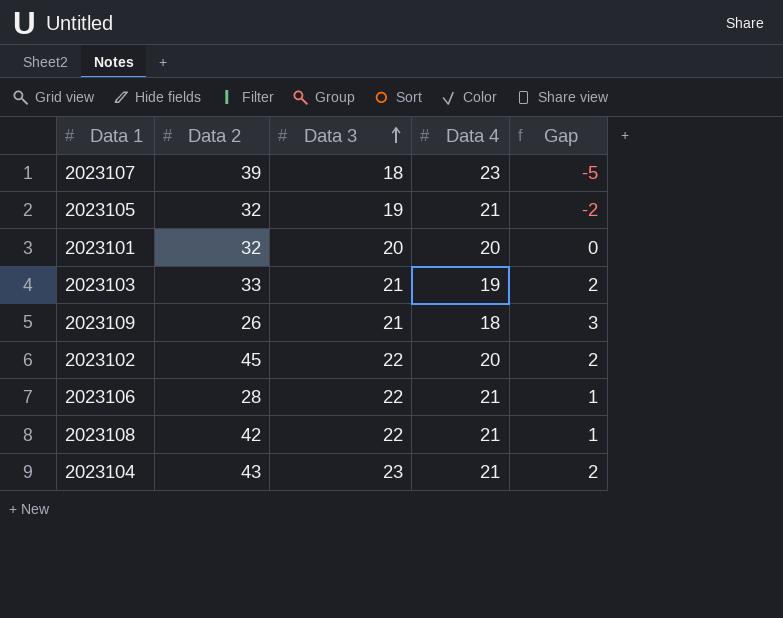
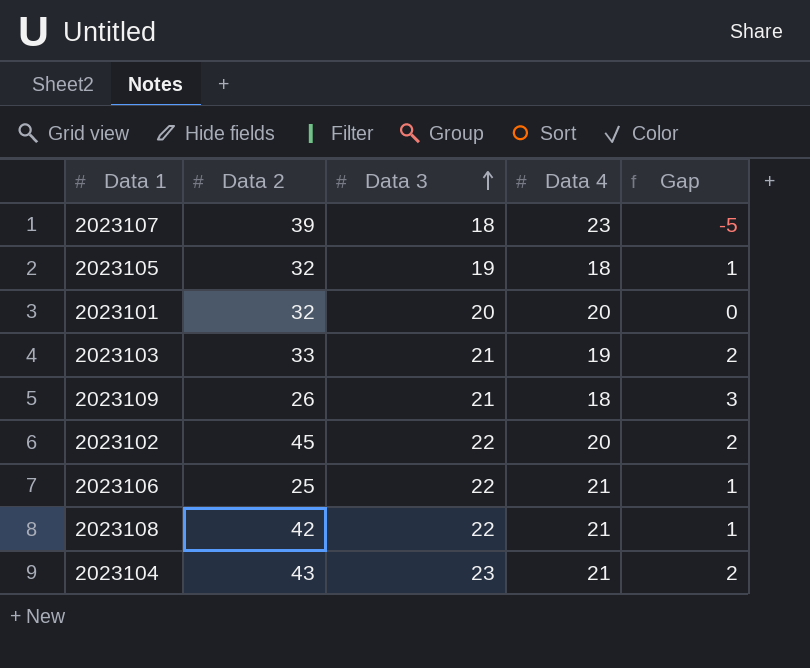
2023105 | Data 4: 21 -> 18
2023105 | Gap: -2 -> 1
2023106 | Data 2: 28 -> 25

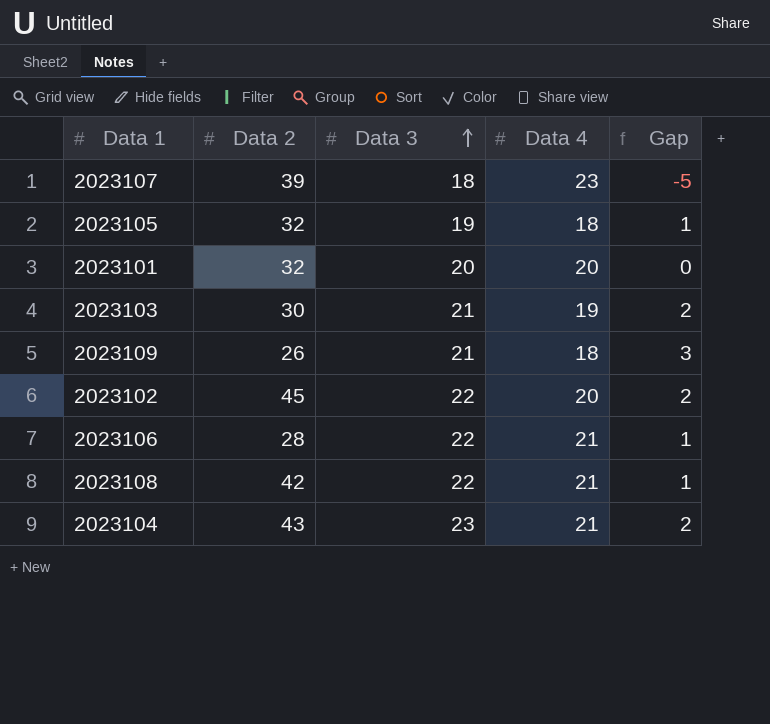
2023103 | Data 2: 33 -> 30
2023106 | Data 2: 25 -> 28

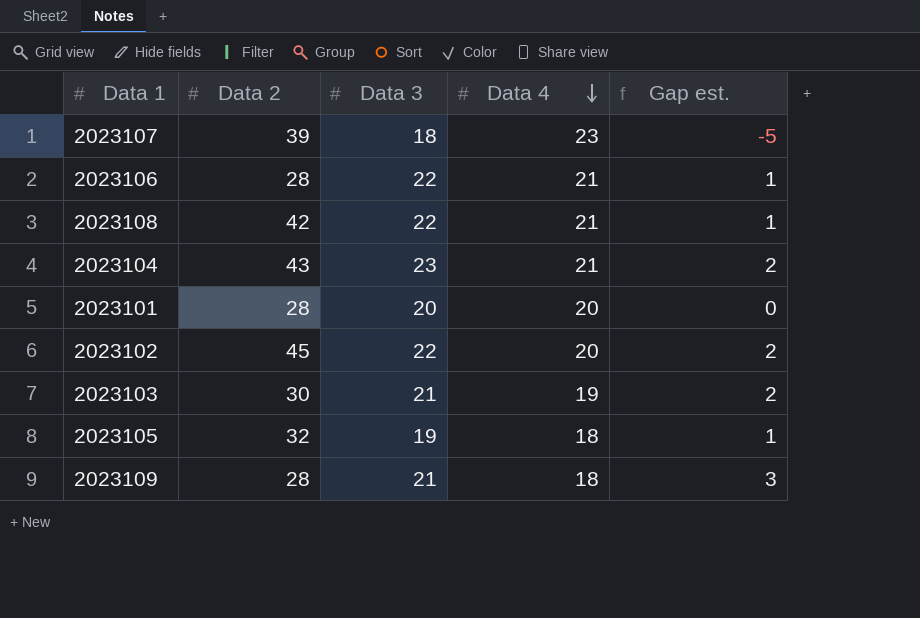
row order: Data 3 ascending -> Data 4 descending
column name: Gap -> Gap est.
2023101 | Data 2: 32 -> 28
2023109 | Data 2: 26 -> 28

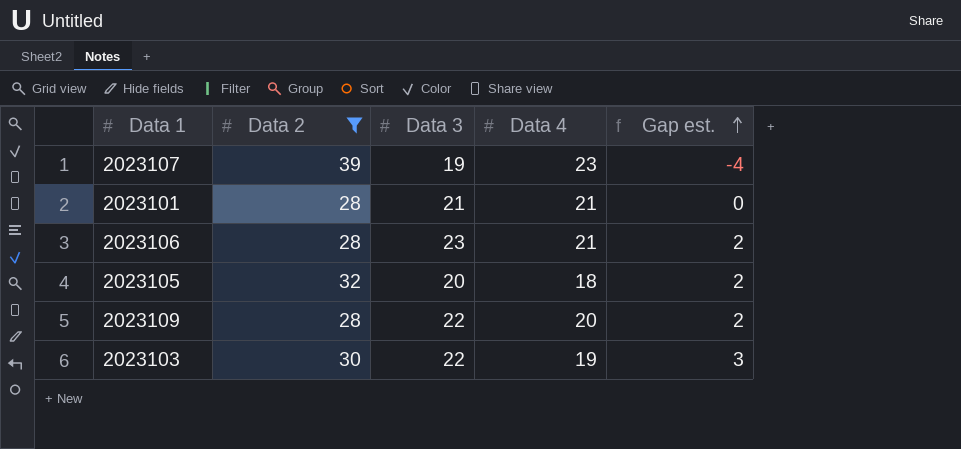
filter: none -> Data 2 <= 39
row order: Data 4 descending -> Gap est. ascending
2023107 | Data 3: 18 -> 19
2023107 | Gap est.: -5 -> -4
2023101 | Data 3: 20 -> 21
2023101 | Data 4: 20 -> 21
2023106 | Data 3: 22 -> 23
2023106 | Gap est.: 1 -> 2
2023105 | Data 3: 19 -> 20
2023105 | Gap est.: 1 -> 2
2023109 | Data 3: 21 -> 22
2023109 | Data 4: 18 -> 20
2023109 | Gap est.: 3 -> 2
2023103 | Data 3: 21 -> 22
2023103 | Gap est.: 2 -> 3

